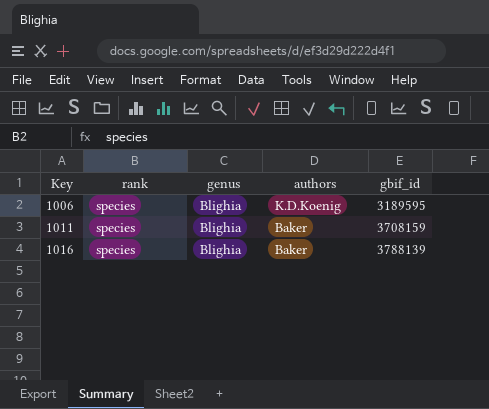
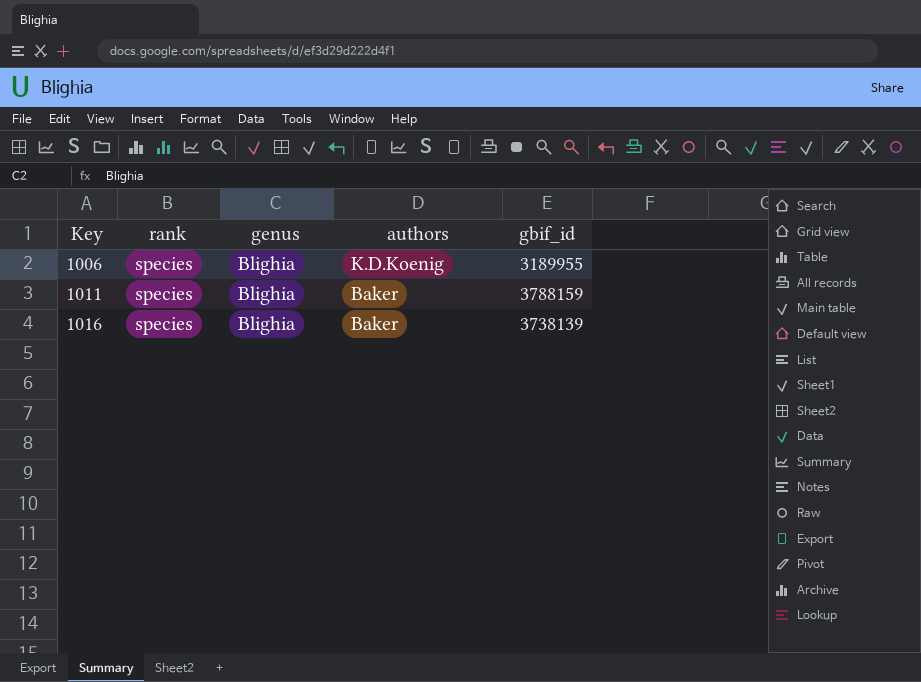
1006 | gbif_id: 3189595 -> 3189955
1011 | gbif_id: 3708159 -> 3788159
1016 | gbif_id: 3788139 -> 3738139

